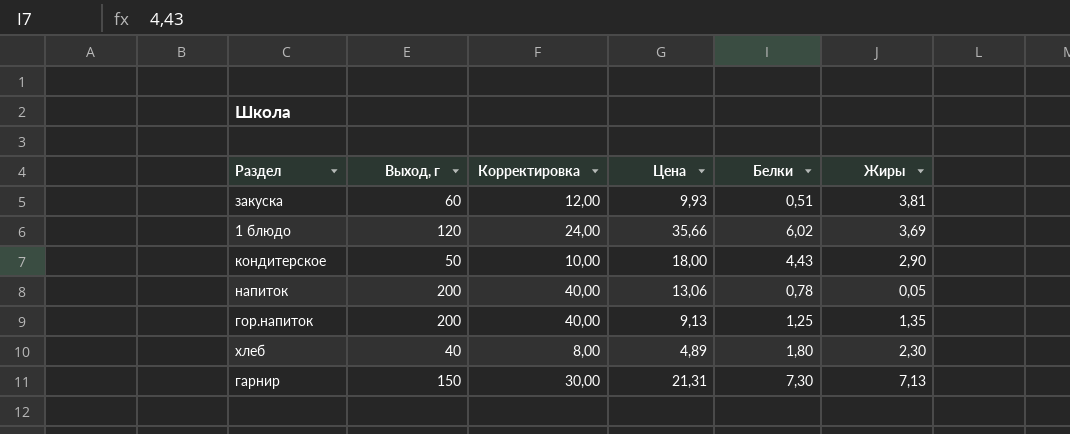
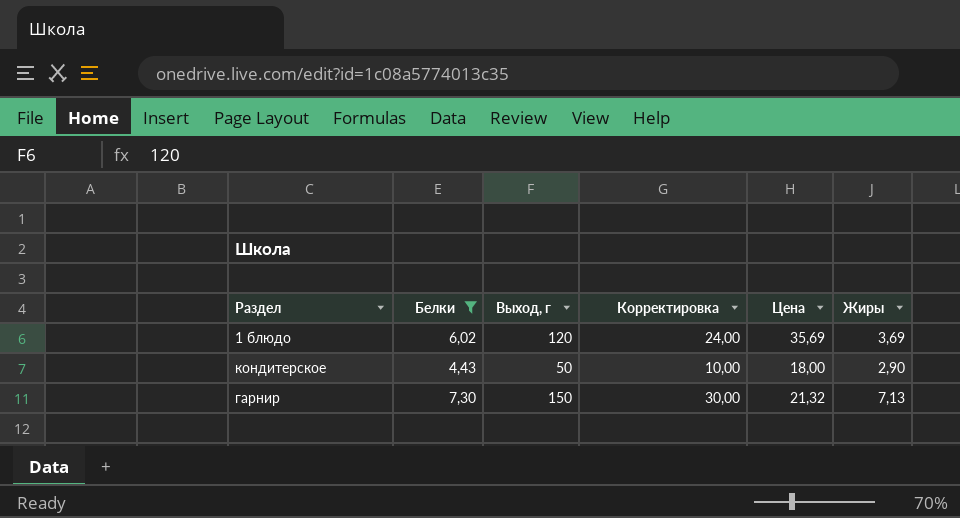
filter: none -> Белки >= 4,43
column Белки | position: 5 -> 2
1 блюдо | Цена: 35,66 -> 35,69
гарнир | Цена: 21,31 -> 21,32

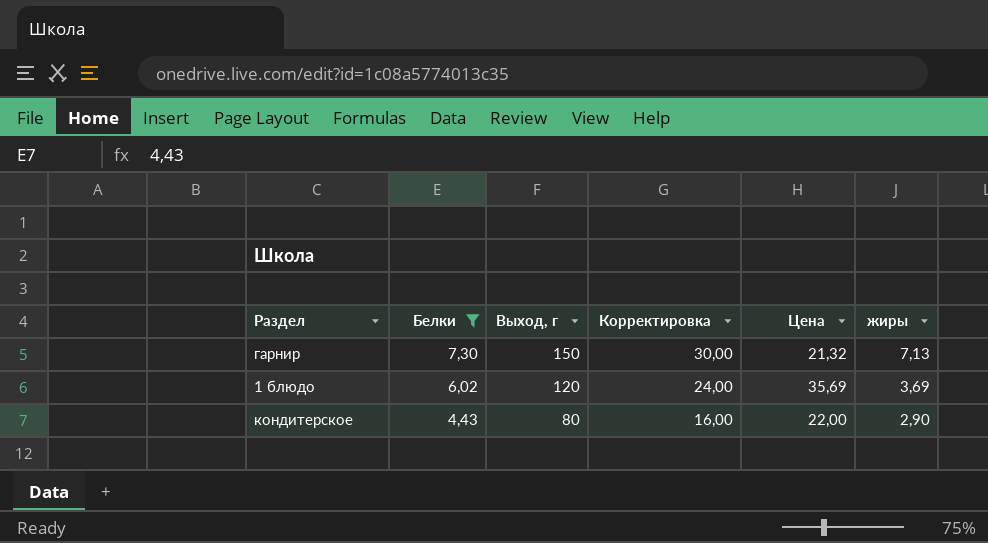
row order: none -> Белки descending
column name: Жиры -> жиры
кондитерское | Выход, г: 50 -> 80
кондитерское | Корректировка: 10,00 -> 16,00
кондитерское | Цена: 18,00 -> 22,00

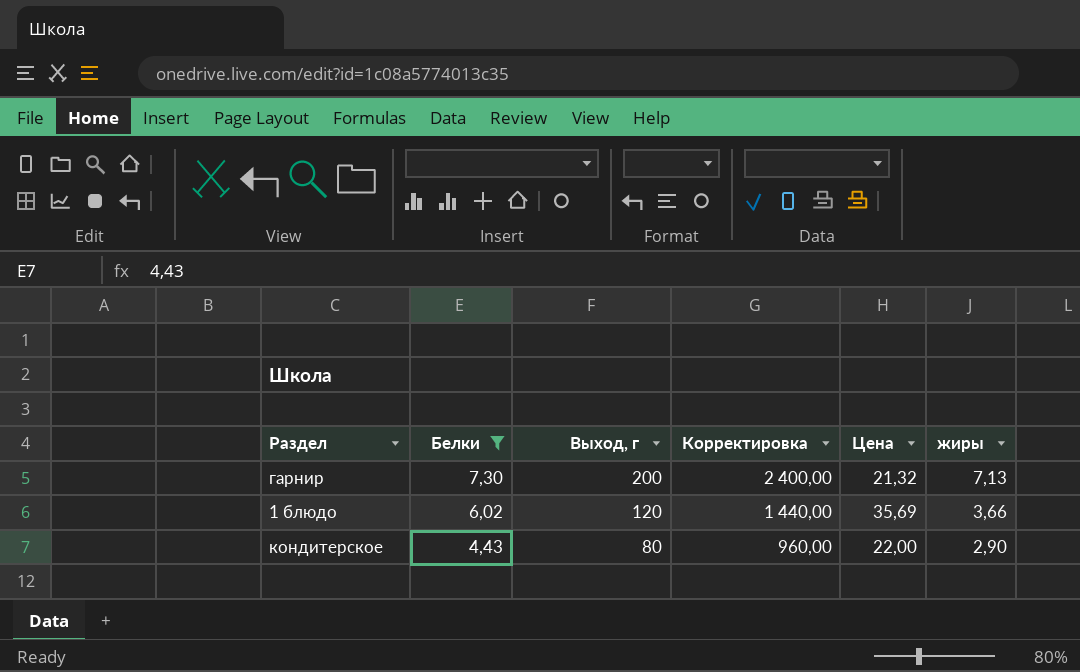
column Корректировка | formula: [Выход, г] * 0,2 -> [Выход, г] * 12
гарнир | Выход, г: 150 -> 200
1 блюдо | жиры: 3,69 -> 3,66

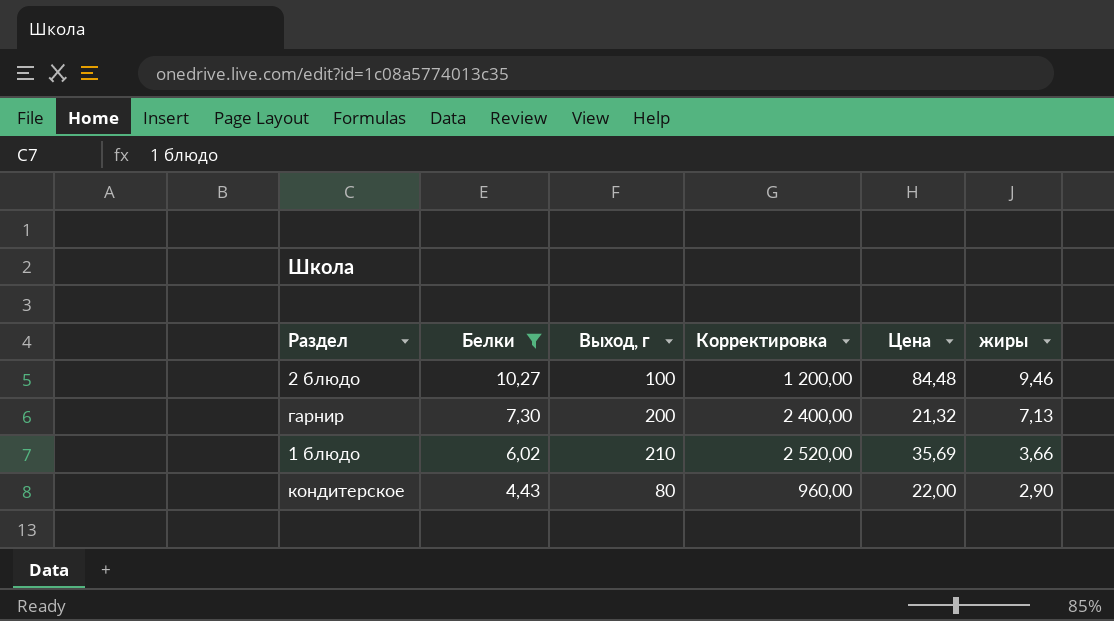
row 2 блюдо: none -> 10,27 | 100 | 1 200,00 | 84,48 | 9,46
1 блюдо | Выход, г: 120 -> 210
1 блюдо | Корректировка: 1 440,00 -> 2 520,00

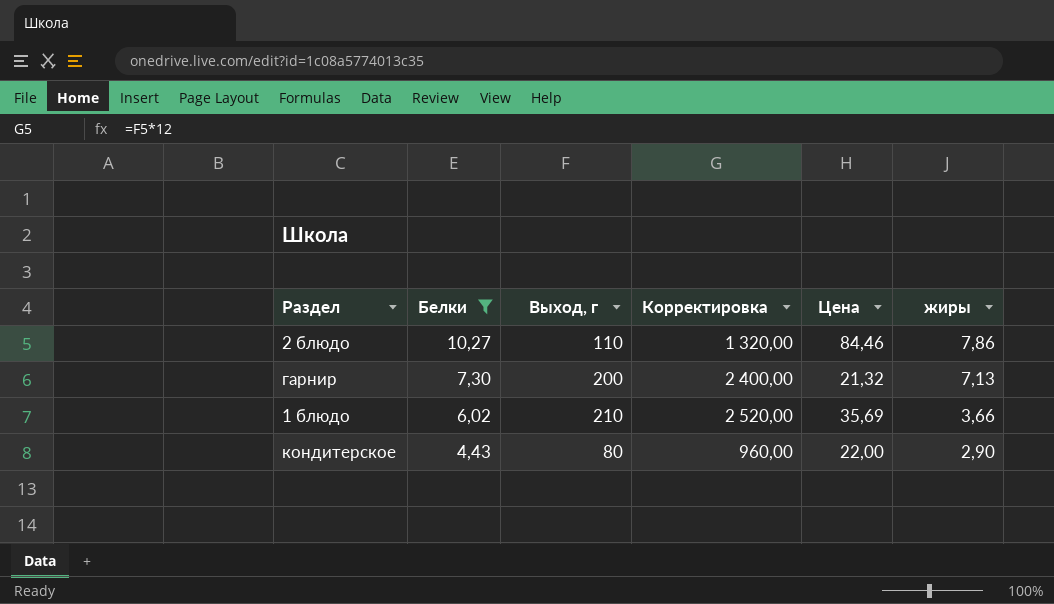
2 блюдо | Выход, г: 100 -> 110
2 блюдо | Корректировка: 1 200,00 -> 1 320,00
2 блюдо | Цена: 84,48 -> 84,46
2 блюдо | жиры: 9,46 -> 7,86

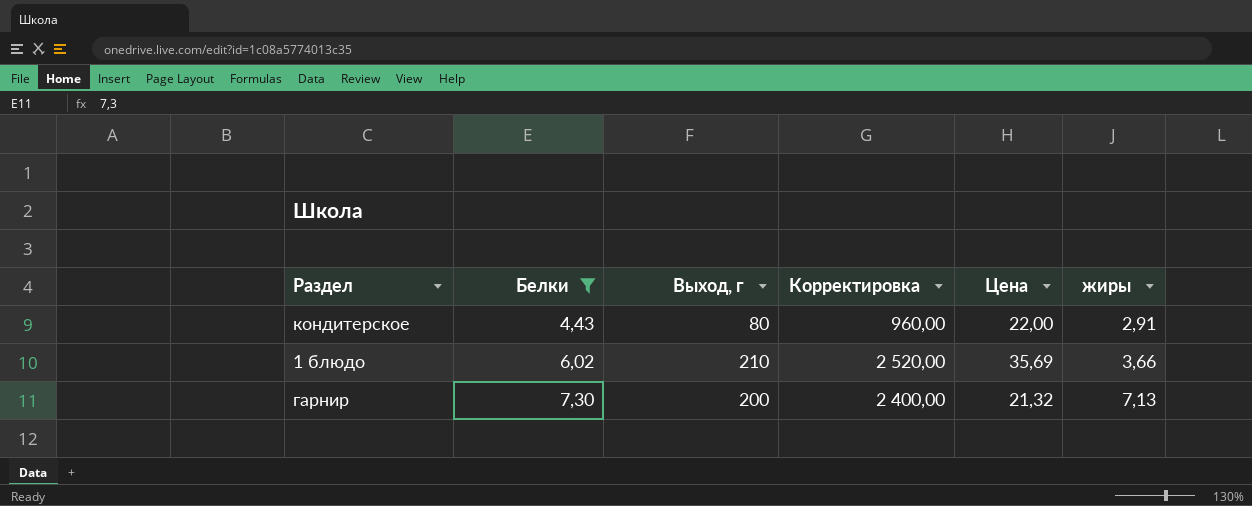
row order: Белки descending -> Белки ascending
row 2 блюдо: 10,27 | 110 | 1 320,00 | 84,46 | 7,86 -> none
кондитерское | жиры: 2,90 -> 2,91

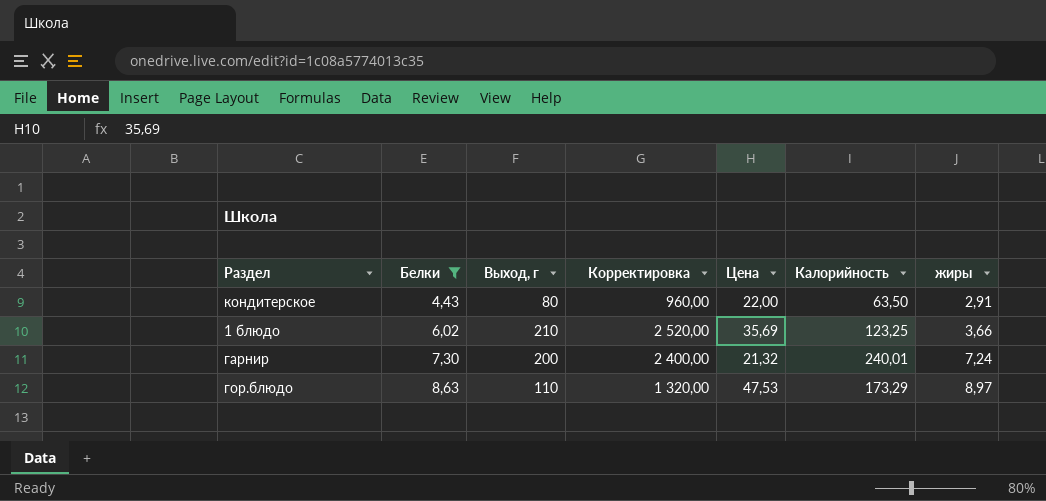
column Калорийность | position: none -> 6
гарнир | жиры: 7,13 -> 7,24
row гор.блюдо: none -> 8,63 | 110 | 1 320,00 | 47,53 | 173,29 | 8,97

